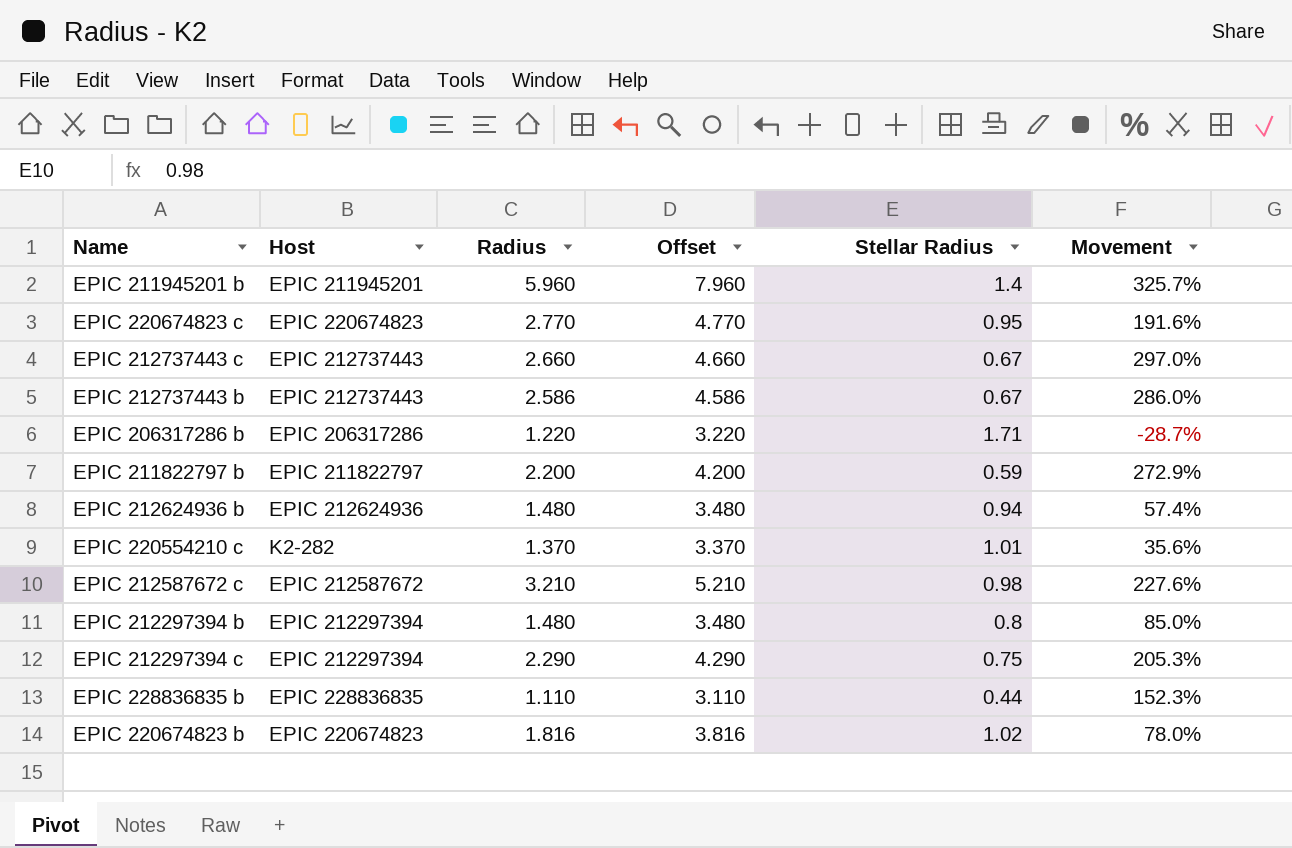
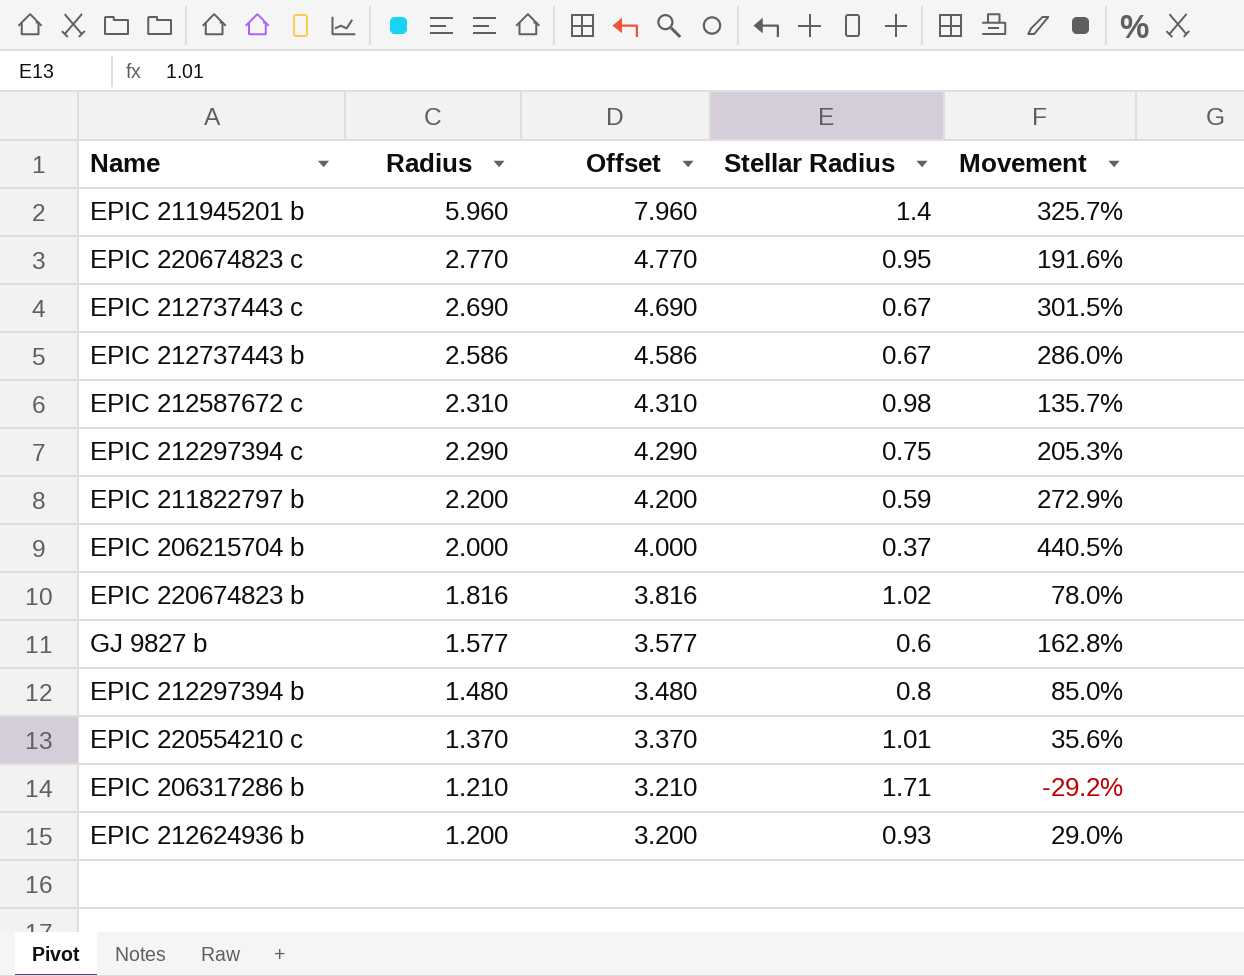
row order: none -> Radius descending
column Host | position: 2 -> none
row EPIC 228836835 b: EPIC 228836835 | 1.110 | 3.110 | 0.44 | 152.3% -> none
EPIC 212737443 c | Radius: 2.660 -> 2.690
EPIC 212737443 c | Offset: 4.660 -> 4.690
EPIC 212737443 c | Movement: 297.0% -> 301.5%
EPIC 212587672 c | Radius: 3.210 -> 2.310
EPIC 212587672 c | Offset: 5.210 -> 4.310
EPIC 212587672 c | Movement: 227.6% -> 135.7%
row EPIC 206215704 b: none -> 2.000 | 4.000 | 0.37 | 440.5%
row GJ 9827 b: none -> 1.577 | 3.577 | 0.6 | 162.8%
EPIC 206317286 b | Radius: 1.220 -> 1.210
EPIC 206317286 b | Offset: 3.220 -> 3.210
EPIC 206317286 b | Movement: -28.7% -> -29.2%
EPIC 212624936 b | Radius: 1.480 -> 1.200
EPIC 212624936 b | Offset: 3.480 -> 3.200
EPIC 212624936 b | Stellar Radius: 0.94 -> 0.93
EPIC 212624936 b | Movement: 57.4% -> 29.0%

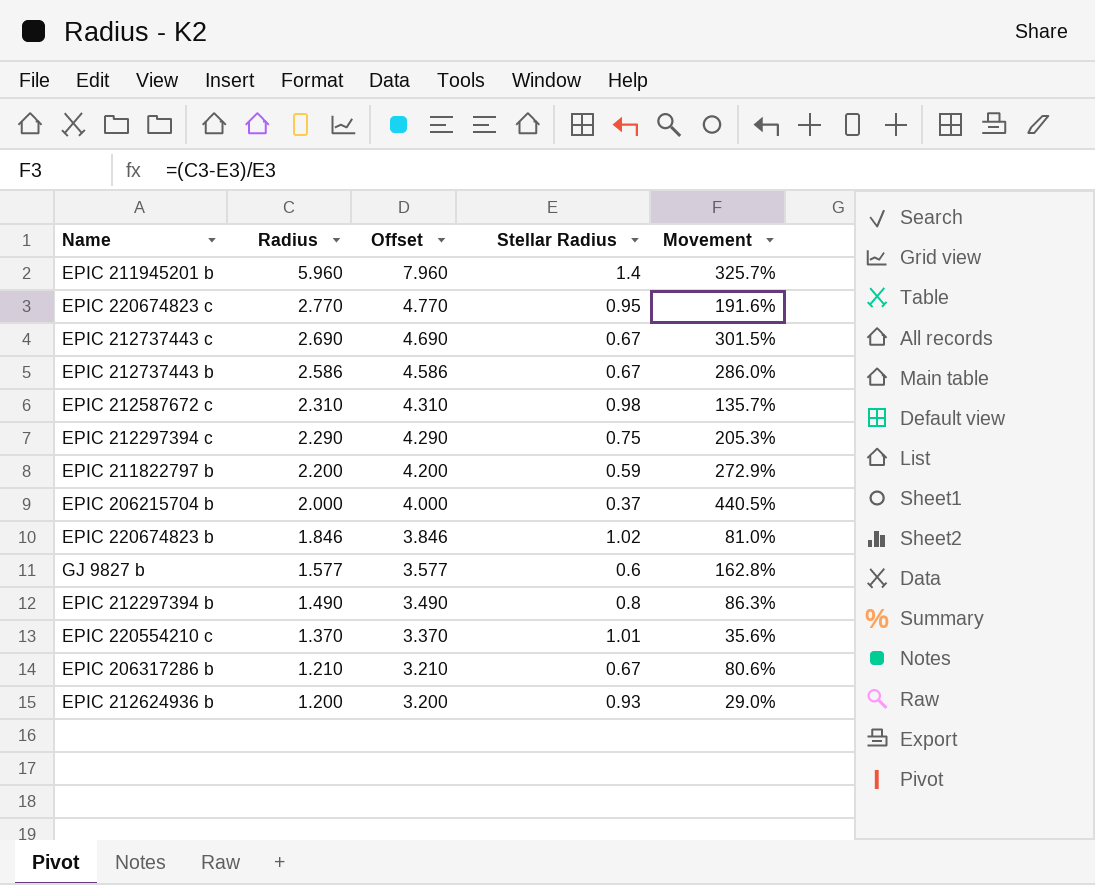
EPIC 220674823 b | Radius: 1.816 -> 1.846
EPIC 220674823 b | Offset: 3.816 -> 3.846
EPIC 220674823 b | Movement: 78.0% -> 81.0%
EPIC 212297394 b | Radius: 1.480 -> 1.490
EPIC 212297394 b | Offset: 3.480 -> 3.490
EPIC 212297394 b | Movement: 85.0% -> 86.3%
EPIC 206317286 b | Stellar Radius: 1.71 -> 0.67
EPIC 206317286 b | Movement: -29.2% -> 80.6%

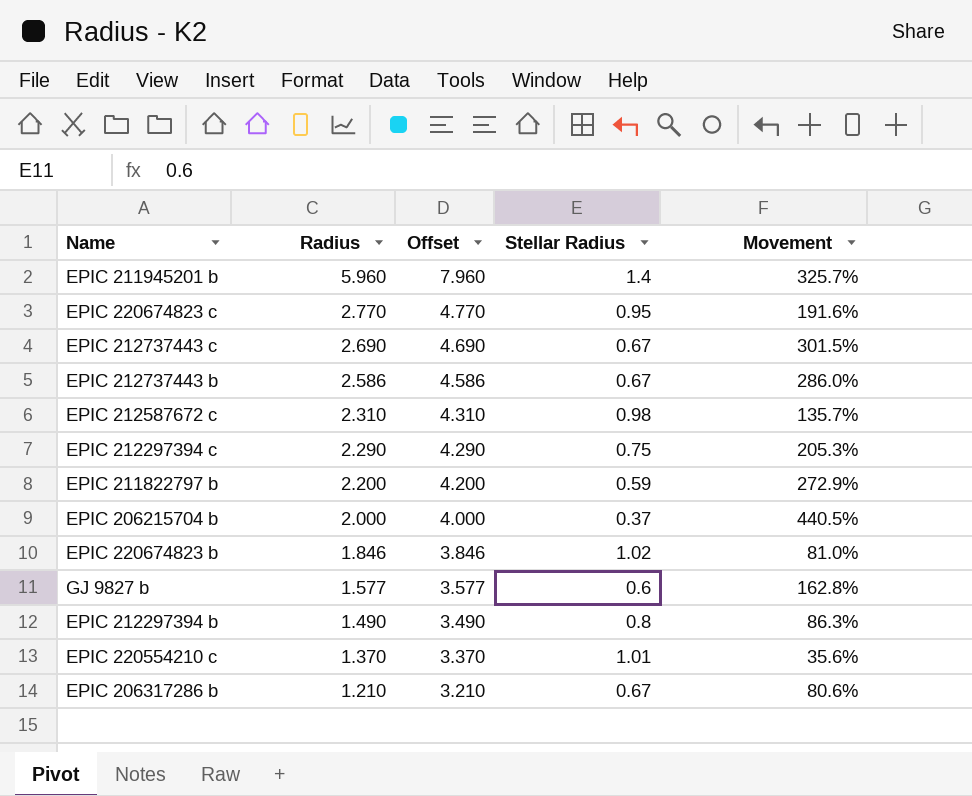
row EPIC 212624936 b: 1.200 | 3.200 | 0.93 | 29.0% -> none

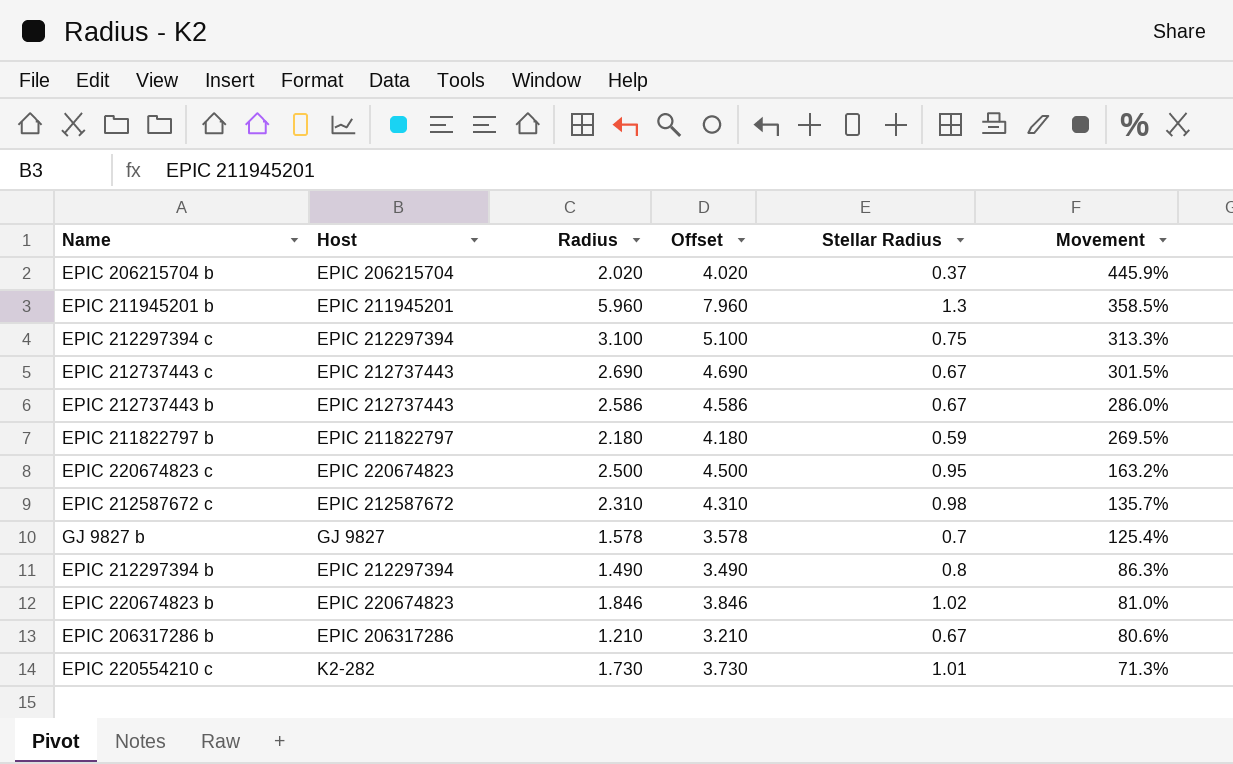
row order: Radius descending -> Movement descending
column Host | position: none -> 2
EPIC 206215704 b | Radius: 2.000 -> 2.020
EPIC 206215704 b | Offset: 4.000 -> 4.020
EPIC 206215704 b | Movement: 440.5% -> 445.9%
EPIC 211945201 b | Stellar Radius: 1.4 -> 1.3
EPIC 211945201 b | Movement: 325.7% -> 358.5%
EPIC 212297394 c | Radius: 2.290 -> 3.100
EPIC 212297394 c | Offset: 4.290 -> 5.100
EPIC 212297394 c | Movement: 205.3% -> 313.3%
EPIC 211822797 b | Radius: 2.200 -> 2.180
EPIC 211822797 b | Offset: 4.200 -> 4.180
EPIC 211822797 b | Movement: 272.9% -> 269.5%
EPIC 220674823 c | Radius: 2.770 -> 2.500
EPIC 220674823 c | Offset: 4.770 -> 4.500
EPIC 220674823 c | Movement: 191.6% -> 163.2%
GJ 9827 b | Radius: 1.577 -> 1.578
GJ 9827 b | Offset: 3.577 -> 3.578
GJ 9827 b | Stellar Radius: 0.6 -> 0.7
GJ 9827 b | Movement: 162.8% -> 125.4%
EPIC 220554210 c | Radius: 1.370 -> 1.730
EPIC 220554210 c | Offset: 3.370 -> 3.730
EPIC 220554210 c | Movement: 35.6% -> 71.3%

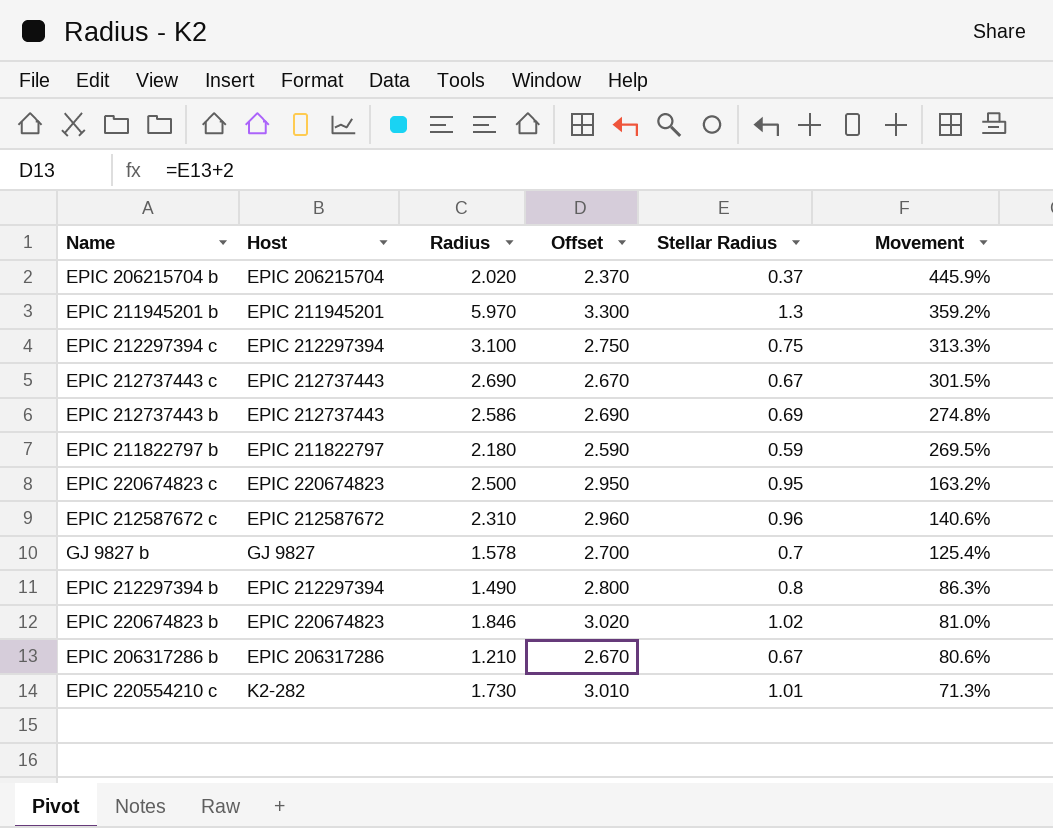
column Offset | formula: [Radius] + 2 -> [Stellar Radius] + 2
EPIC 211945201 b | Radius: 5.960 -> 5.970
EPIC 211945201 b | Movement: 358.5% -> 359.2%
EPIC 212737443 b | Stellar Radius: 0.67 -> 0.69
EPIC 212737443 b | Movement: 286.0% -> 274.8%
EPIC 212587672 c | Stellar Radius: 0.98 -> 0.96
EPIC 212587672 c | Movement: 135.7% -> 140.6%

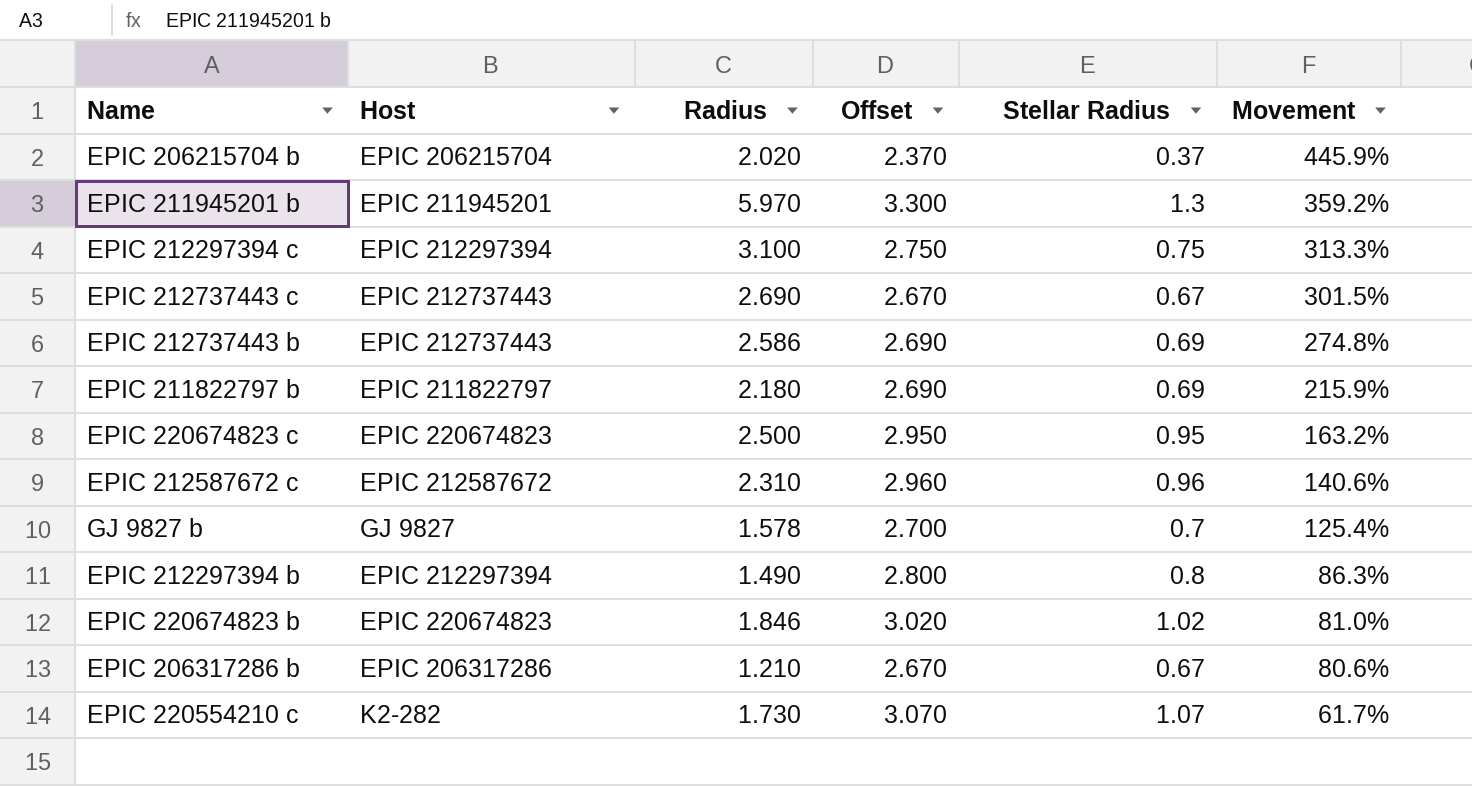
EPIC 211822797 b | Offset: 2.590 -> 2.690
EPIC 211822797 b | Stellar Radius: 0.59 -> 0.69
EPIC 211822797 b | Movement: 269.5% -> 215.9%
EPIC 220554210 c | Offset: 3.010 -> 3.070
EPIC 220554210 c | Stellar Radius: 1.01 -> 1.07
EPIC 220554210 c | Movement: 71.3% -> 61.7%

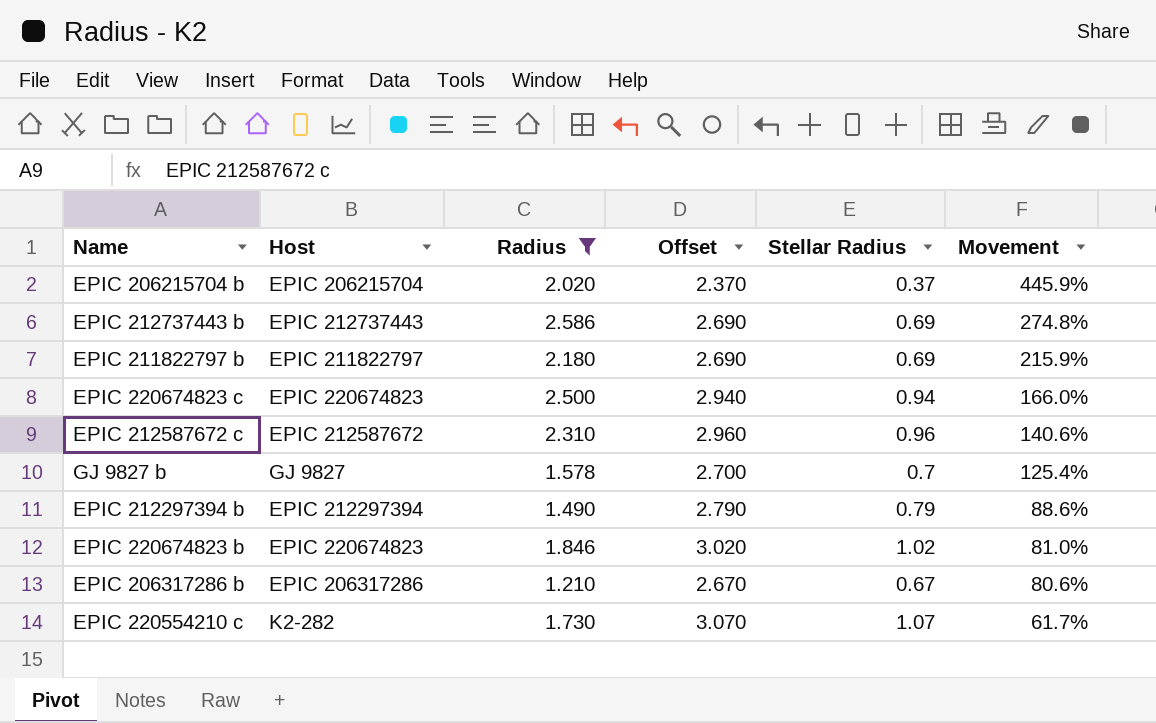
filter: none -> Radius <= 2.586
EPIC 220674823 c | Offset: 2.950 -> 2.940
EPIC 220674823 c | Stellar Radius: 0.95 -> 0.94
EPIC 220674823 c | Movement: 163.2% -> 166.0%
EPIC 212297394 b | Offset: 2.800 -> 2.790
EPIC 212297394 b | Stellar Radius: 0.8 -> 0.79
EPIC 212297394 b | Movement: 86.3% -> 88.6%

